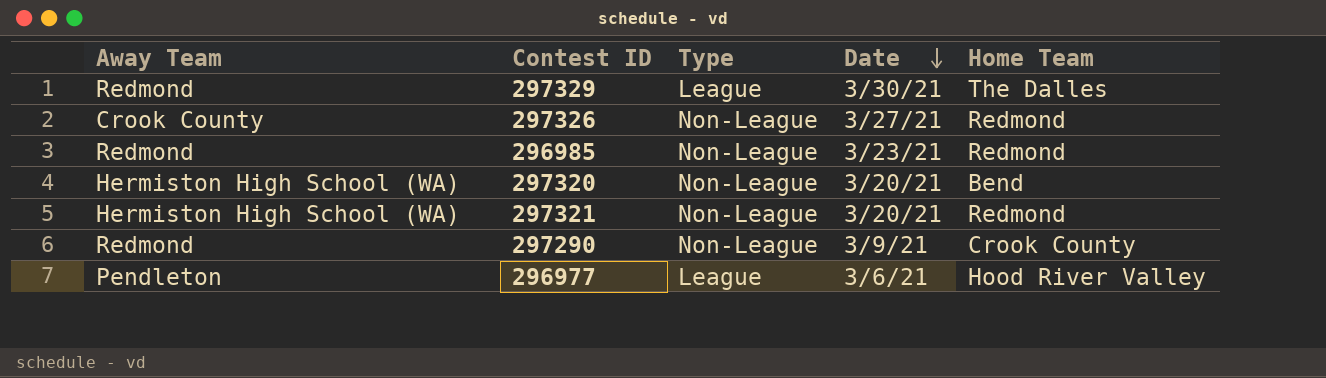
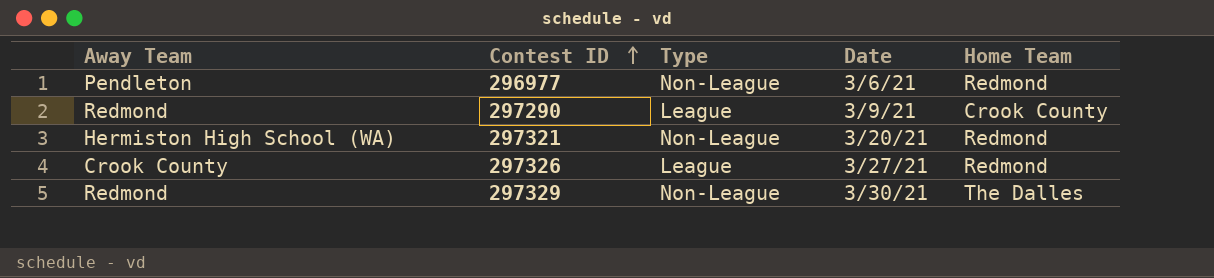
row order: Date descending -> Contest ID ascending
row 296985: Redmond | Non-League | 3/23/21 | Redmond -> none
row 297320: Hermiston High School (WA) | Non-League | 3/20/21 | Bend -> none
296977 | Type: League -> Non-League
296977 | Home Team: Hood River Valley -> Redmond
297290 | Type: Non-League -> League
297326 | Type: Non-League -> League
297329 | Type: League -> Non-League

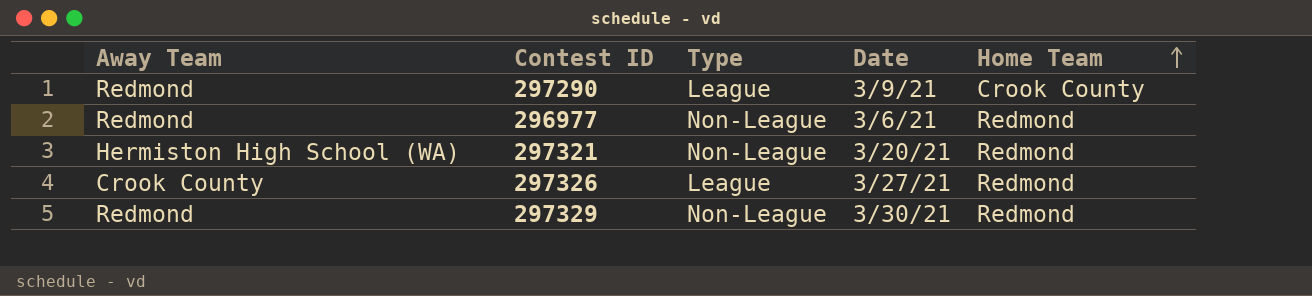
row order: Contest ID ascending -> Home Team ascending
296977 | Away Team: Pendleton -> Redmond
297329 | Home Team: The Dalles -> Redmond

